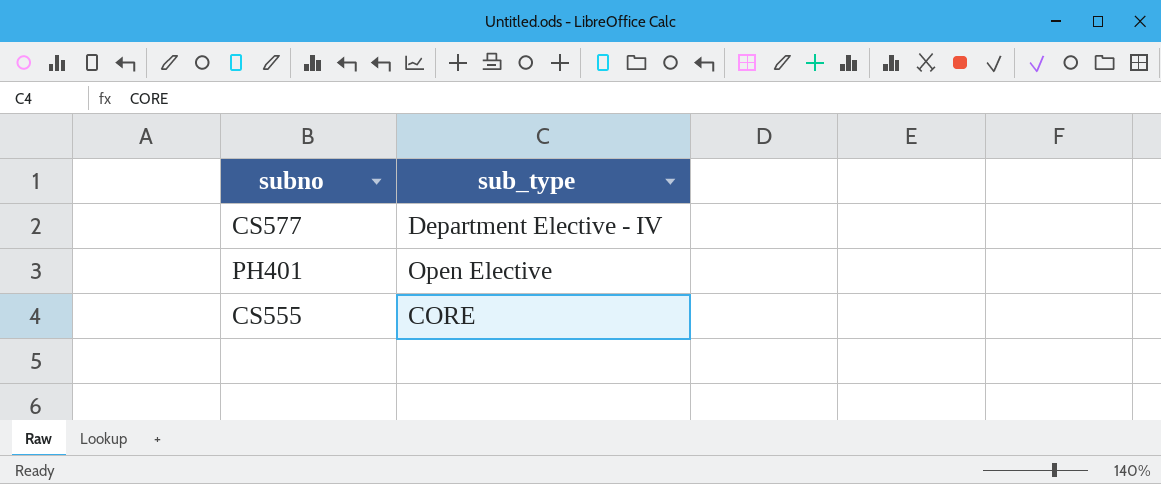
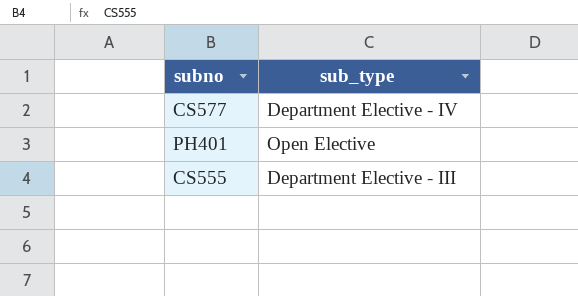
CS555 | sub_type: CORE -> Department Elective - III

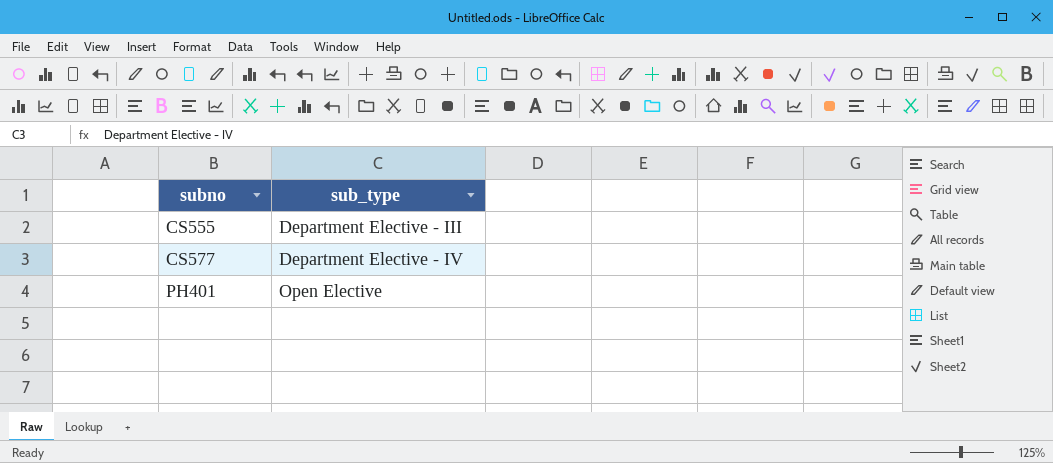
row order: none -> subno ascending

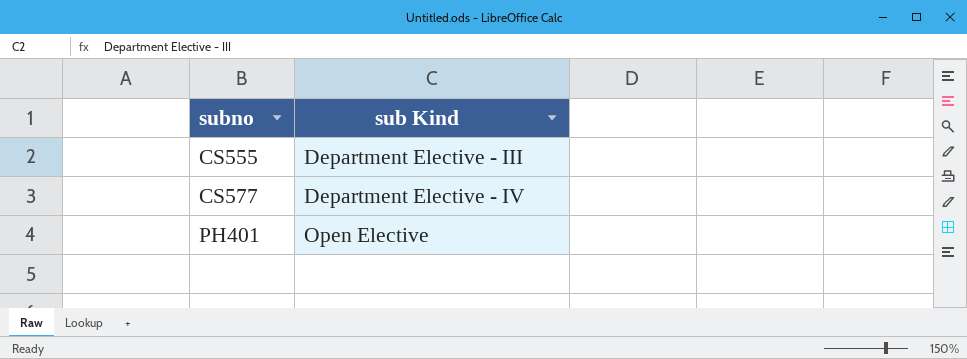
column name: sub_type -> sub Kind

